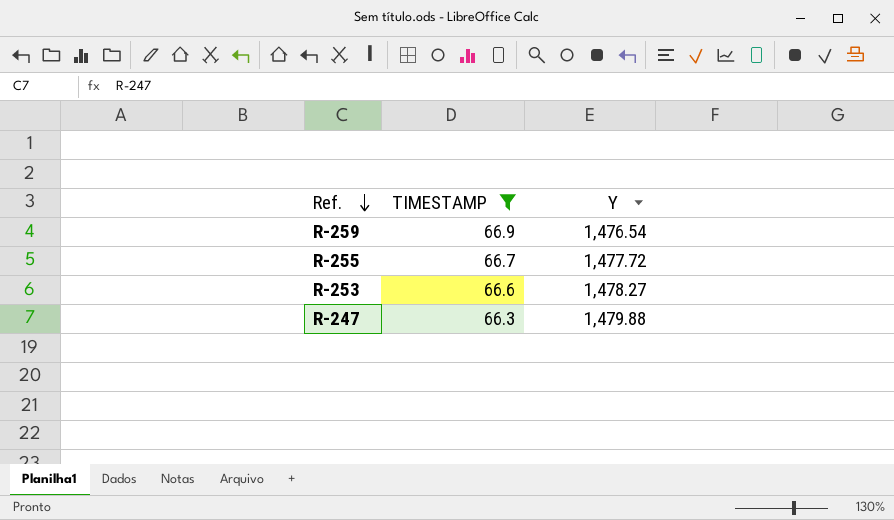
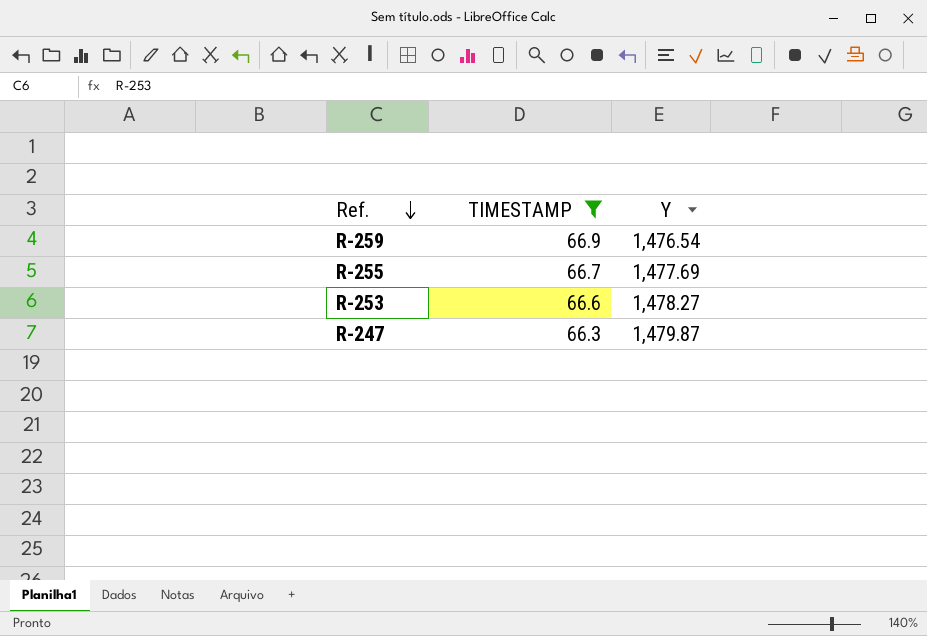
R-255 | Y: 1,477.72 -> 1,477.69
R-247 | Y: 1,479.88 -> 1,479.87

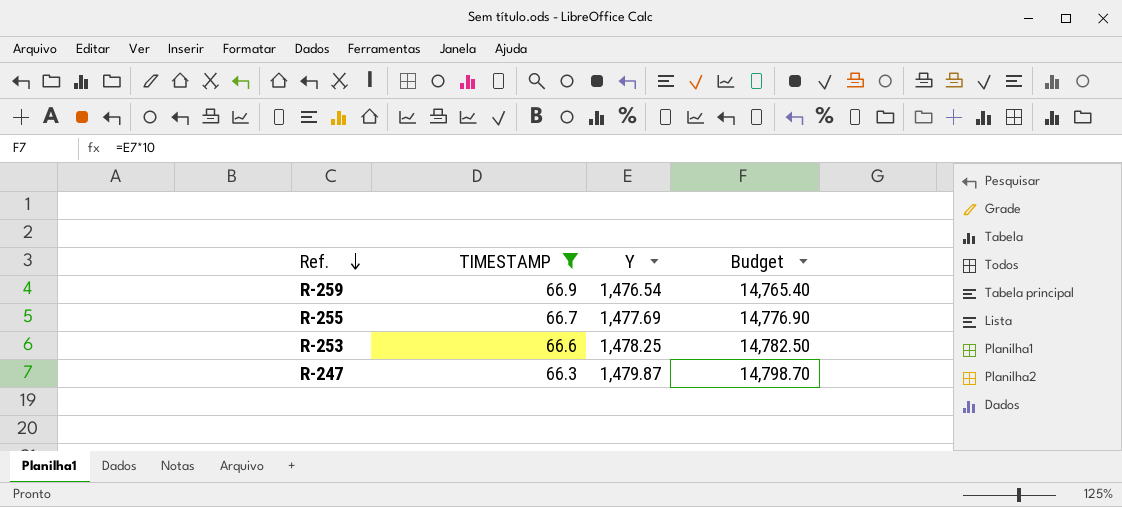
column Budget | formula: none -> [Y] * 10
R-253 | Y: 1,478.27 -> 1,478.25

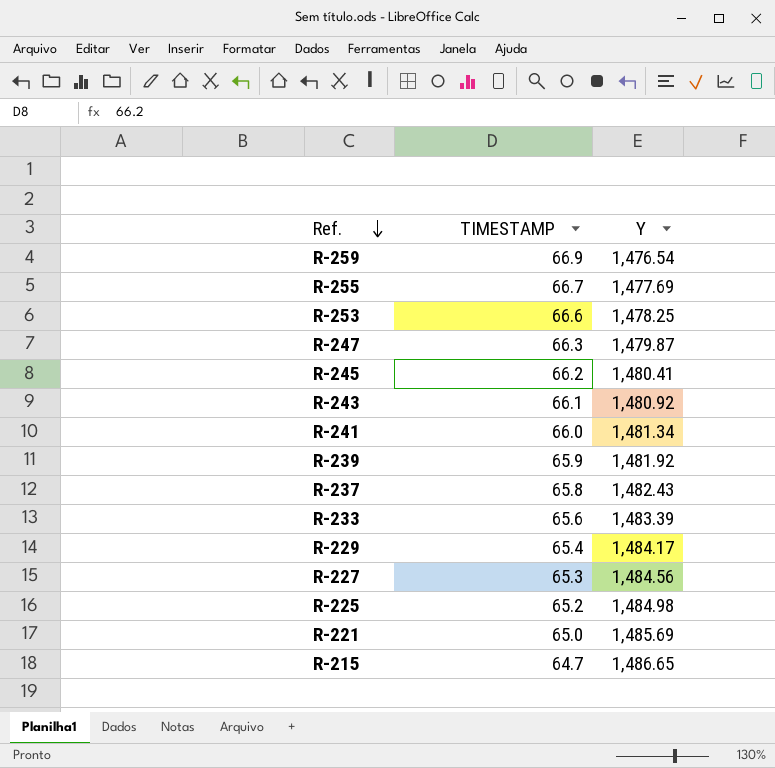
filter: TIMESTAMP >= 66.3 -> none
column Budget | formula: [Y] * 10 -> none

